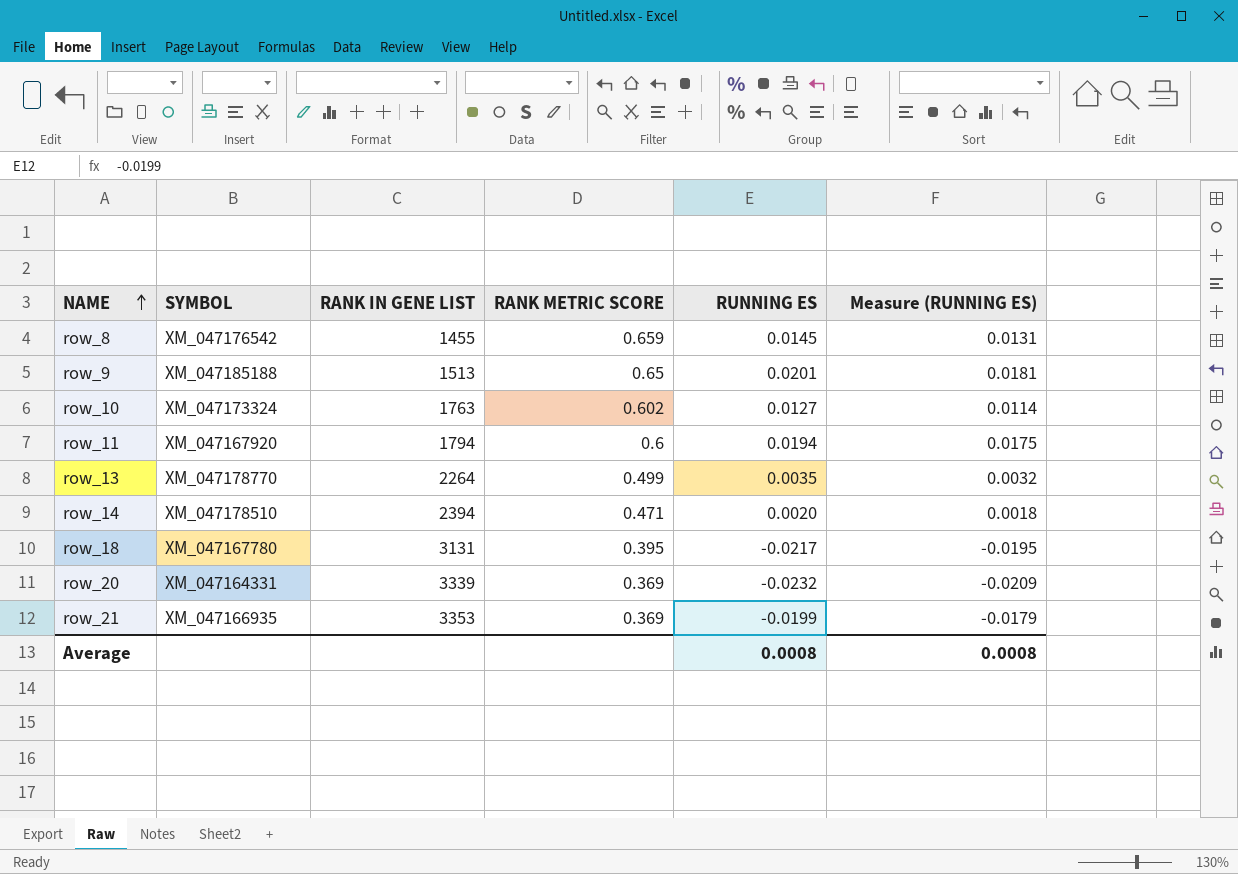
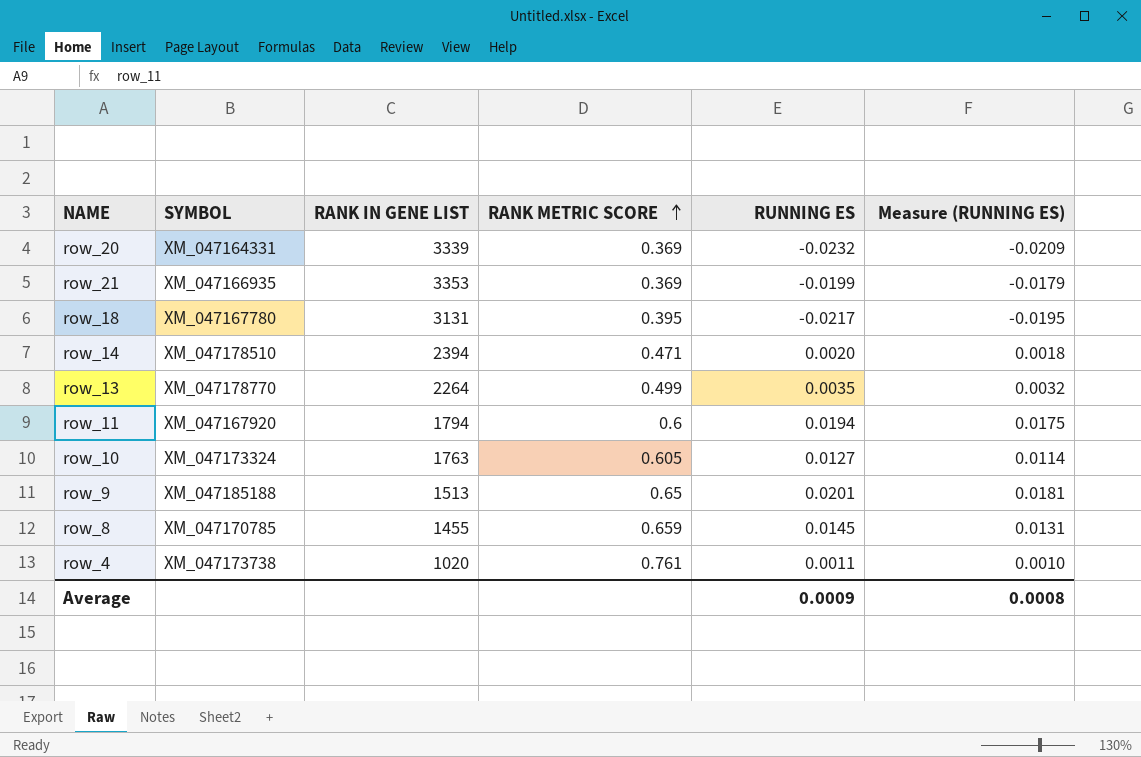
row order: NAME ascending -> RANK METRIC SCORE ascending
row_10 | RANK METRIC SCORE: 0.602 -> 0.605
row_8 | SYMBOL: XM_047176542 -> XM_047170785
row row_4: none -> XM_047173738 | 1020 | 0.761 | 0.0011 | 0.0010
Average | RUNNING ES: 0.0008 -> 0.0009

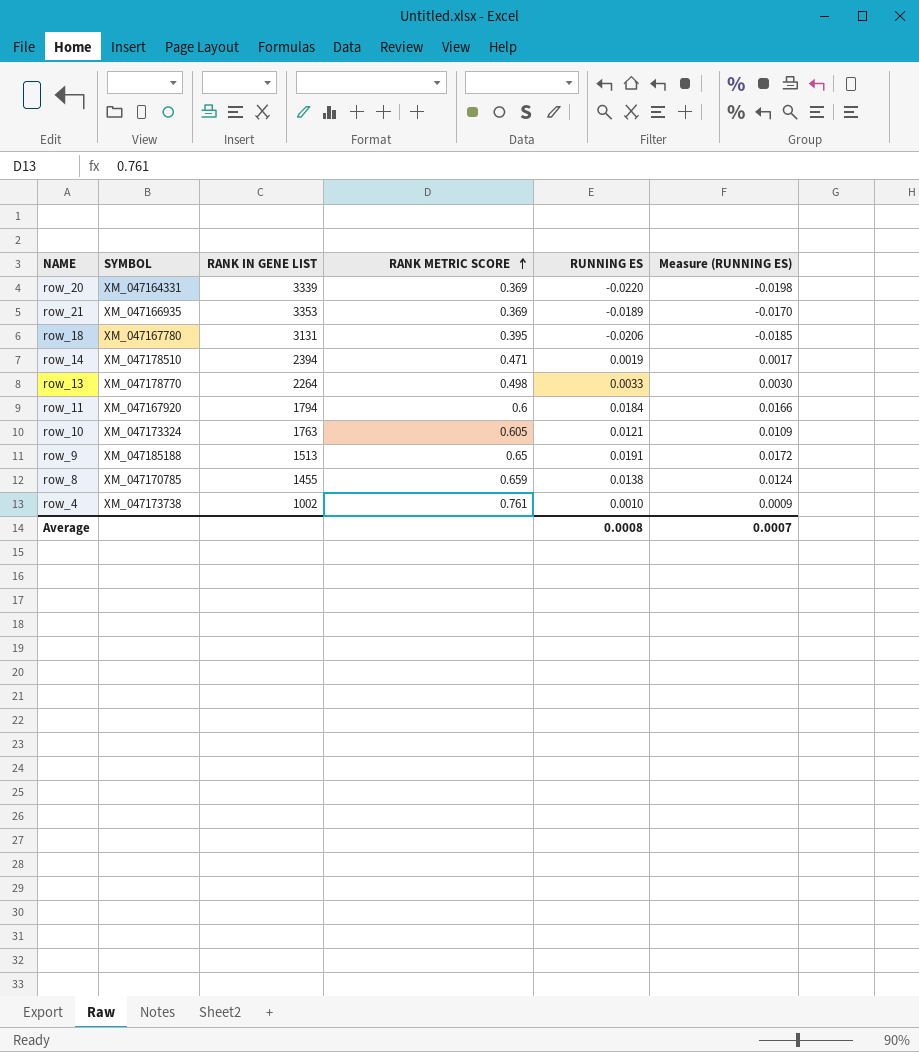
row_20 | RUNNING ES: -0.0232 -> -0.0220
row_20 | Measure (RUNNING ES): -0.0209 -> -0.0198
row_21 | RUNNING ES: -0.0199 -> -0.0189
row_21 | Measure (RUNNING ES): -0.0179 -> -0.0170
row_18 | RUNNING ES: -0.0217 -> -0.0206
row_18 | Measure (RUNNING ES): -0.0195 -> -0.0185
row_14 | RUNNING ES: 0.0020 -> 0.0019
row_14 | Measure (RUNNING ES): 0.0018 -> 0.0017
row_13 | RANK METRIC SCORE: 0.499 -> 0.498
row_13 | RUNNING ES: 0.0035 -> 0.0033
row_13 | Measure (RUNNING ES): 0.0032 -> 0.0030
row_11 | RUNNING ES: 0.0194 -> 0.0184
row_11 | Measure (RUNNING ES): 0.0175 -> 0.0166
row_10 | RUNNING ES: 0.0127 -> 0.0121
row_10 | Measure (RUNNING ES): 0.0114 -> 0.0109
row_9 | RUNNING ES: 0.0201 -> 0.0191
row_9 | Measure (RUNNING ES): 0.0181 -> 0.0172
row_8 | RUNNING ES: 0.0145 -> 0.0138
row_8 | Measure (RUNNING ES): 0.0131 -> 0.0124
row_4 | RANK IN GENE LIST: 1020 -> 1002
row_4 | RUNNING ES: 0.0011 -> 0.0010
row_4 | Measure (RUNNING ES): 0.0010 -> 0.0009
Average | RUNNING ES: 0.0009 -> 0.0008
Average | Measure (RUNNING ES): 0.0008 -> 0.0007

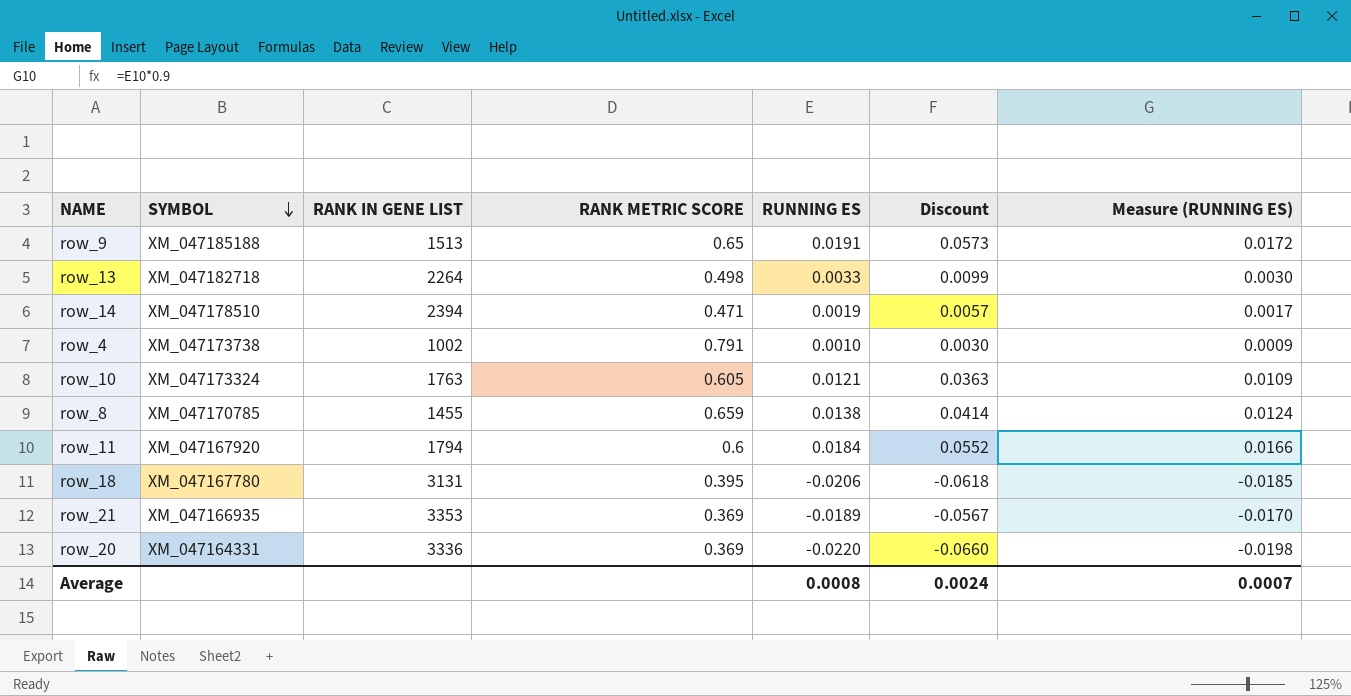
row order: RANK METRIC SCORE ascending -> SYMBOL descending
column Discount | formula: none -> [RUNNING ES] * 3
row_13 | SYMBOL: XM_047178770 -> XM_047182718
row_4 | RANK METRIC SCORE: 0.761 -> 0.791
row_20 | RANK IN GENE LIST: 3339 -> 3336

